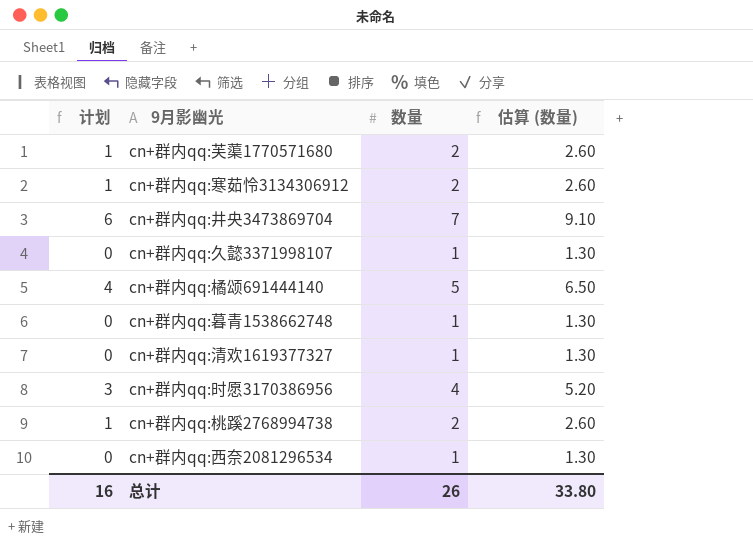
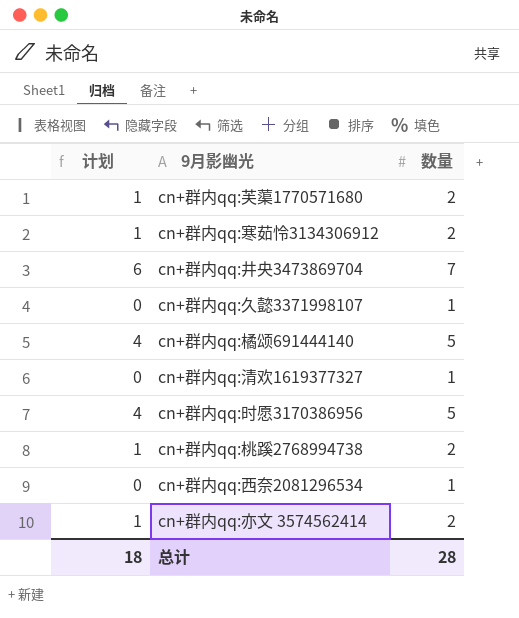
column 估算 (数量) | formula: [数量] * 1.3 -> none
row cn+群内qq:暮青1538662748: 0 | 1 | 1.30 -> none
cn+群内qq:时愿3170386956 | 计划: 3 -> 4
cn+群内qq:时愿3170386956 | 数量: 4 -> 5
row cn+群内qq:亦文 3574562414: none -> 1 | 2
总计 | 计划: 16 -> 18
总计 | 数量: 26 -> 28

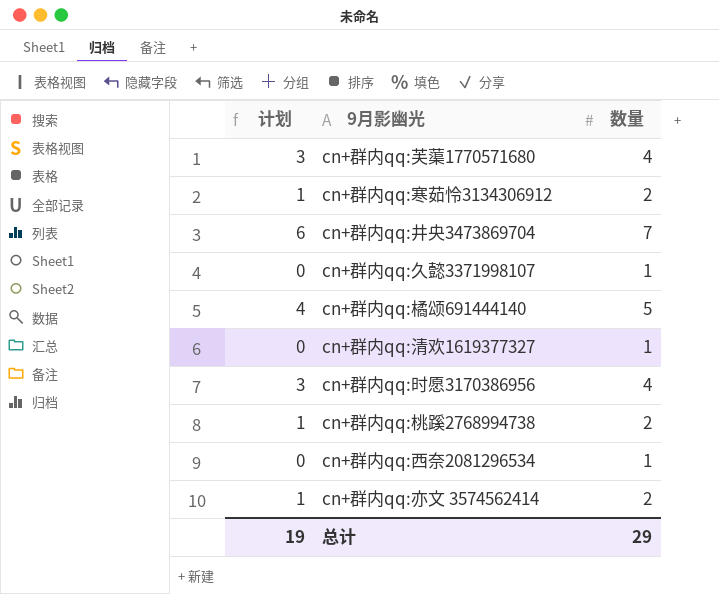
cn+群内qq:芙蕖1770571680 | 计划: 1 -> 3
cn+群内qq:芙蕖1770571680 | 数量: 2 -> 4
cn+群内qq:时愿3170386956 | 计划: 4 -> 3
cn+群内qq:时愿3170386956 | 数量: 5 -> 4
总计 | 计划: 18 -> 19
总计 | 数量: 28 -> 29

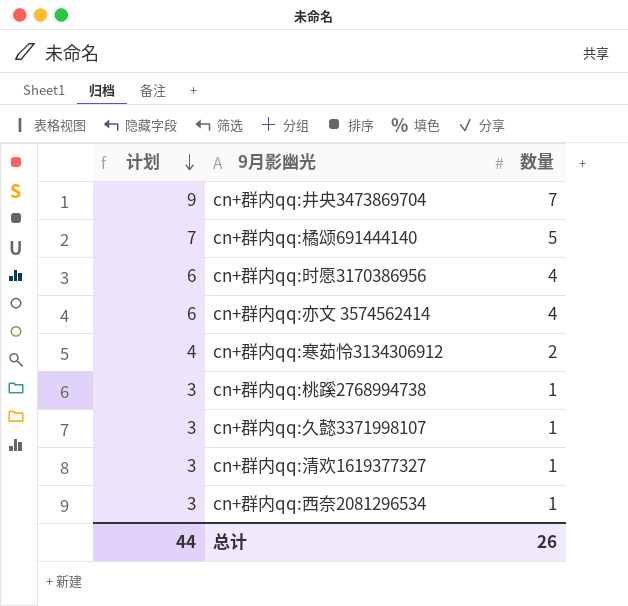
row order: none -> 计划 descending
column 计划 | formula: [数量] - 1 -> [数量] + 2
row cn+群内qq:芙蕖1770571680: 3 | 4 -> none
cn+群内qq:亦文 3574562414 | 数量: 2 -> 4
cn+群内qq:桃蹊2768994738 | 数量: 2 -> 1
总计 | 计划: 19 -> 44
总计 | 数量: 29 -> 26

